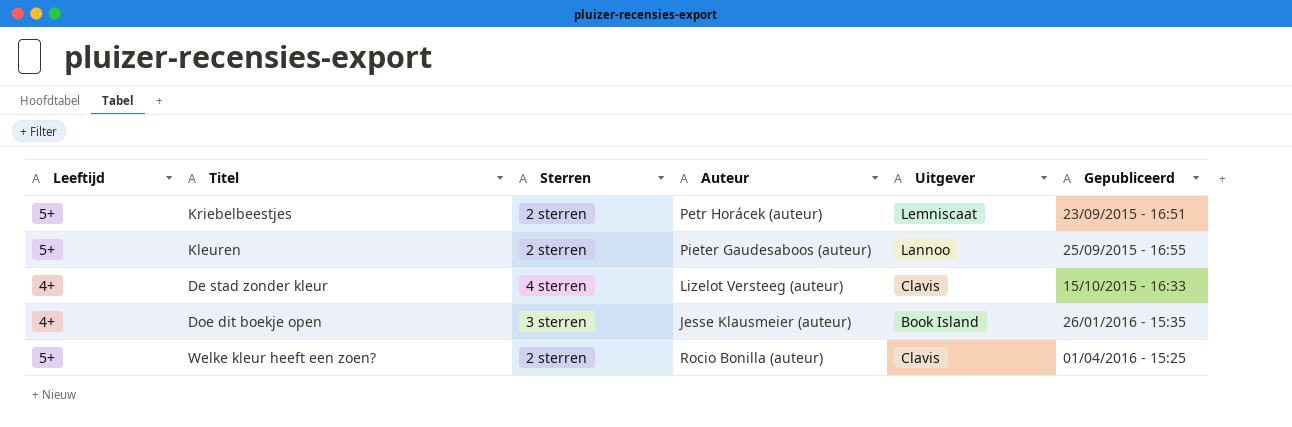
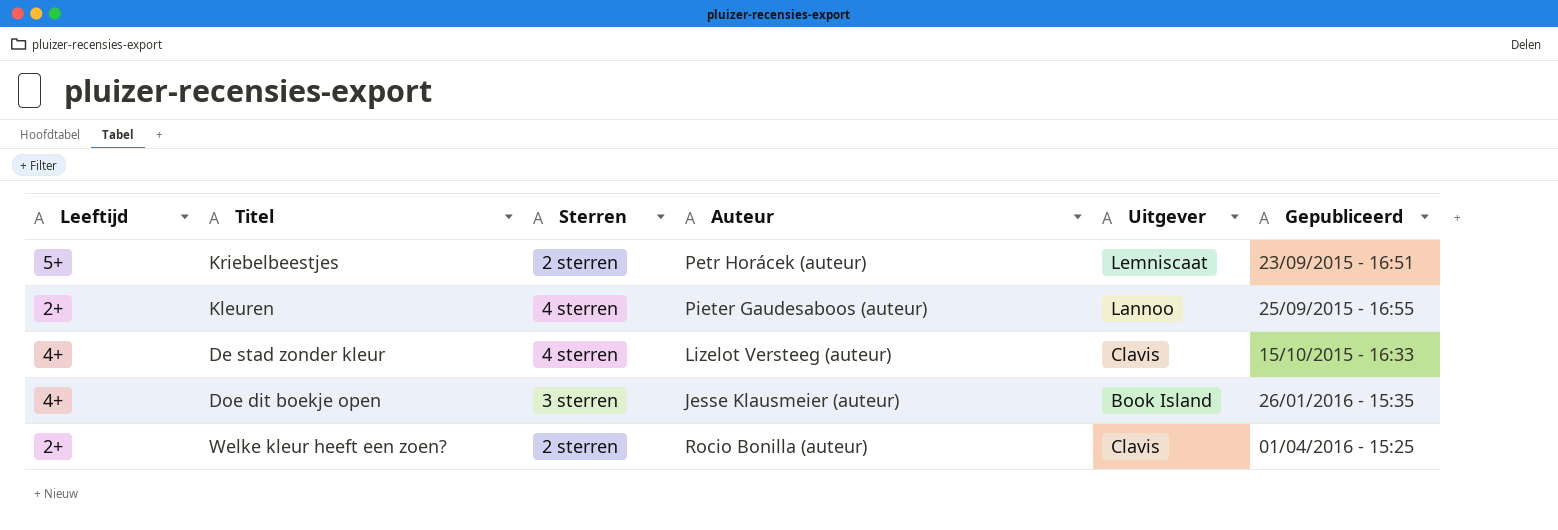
Kleuren | Leeftijd: 5+ -> 2+
Kleuren | Sterren: 2 sterren -> 4 sterren
Welke kleur heeft een zoen? | Leeftijd: 5+ -> 2+

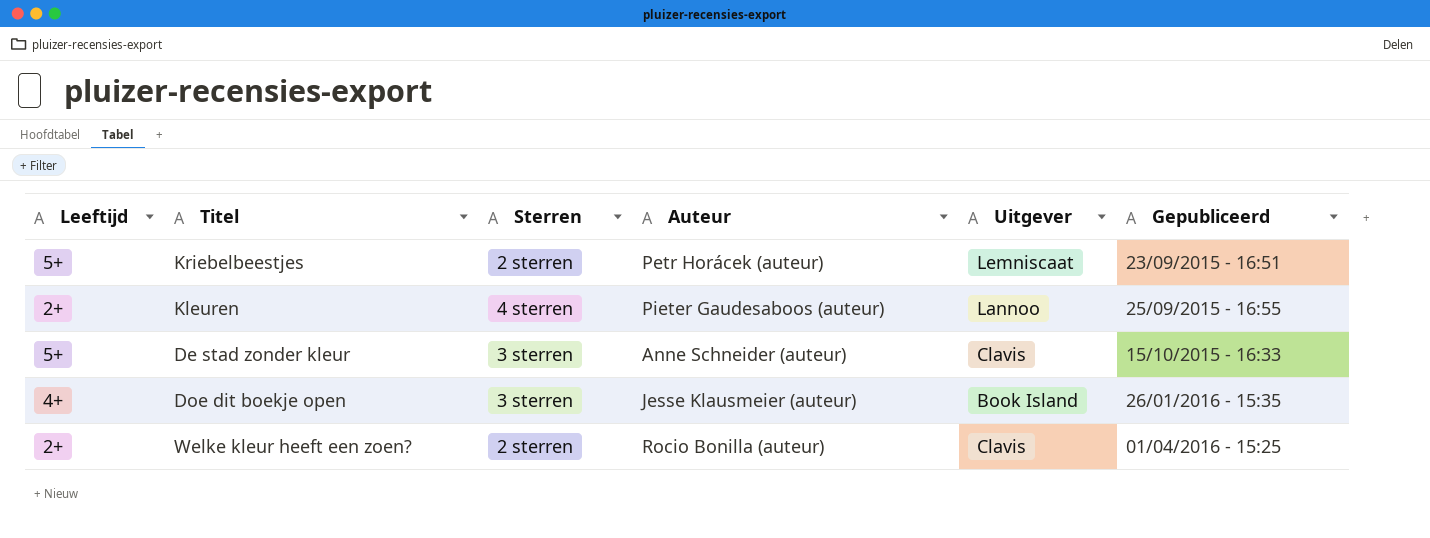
De stad zonder kleur | Leeftijd: 4+ -> 5+
De stad zonder kleur | Sterren: 4 sterren -> 3 sterren
De stad zonder kleur | Auteur: Lizelot Versteeg (auteur) -> Anne Schneider (auteur)

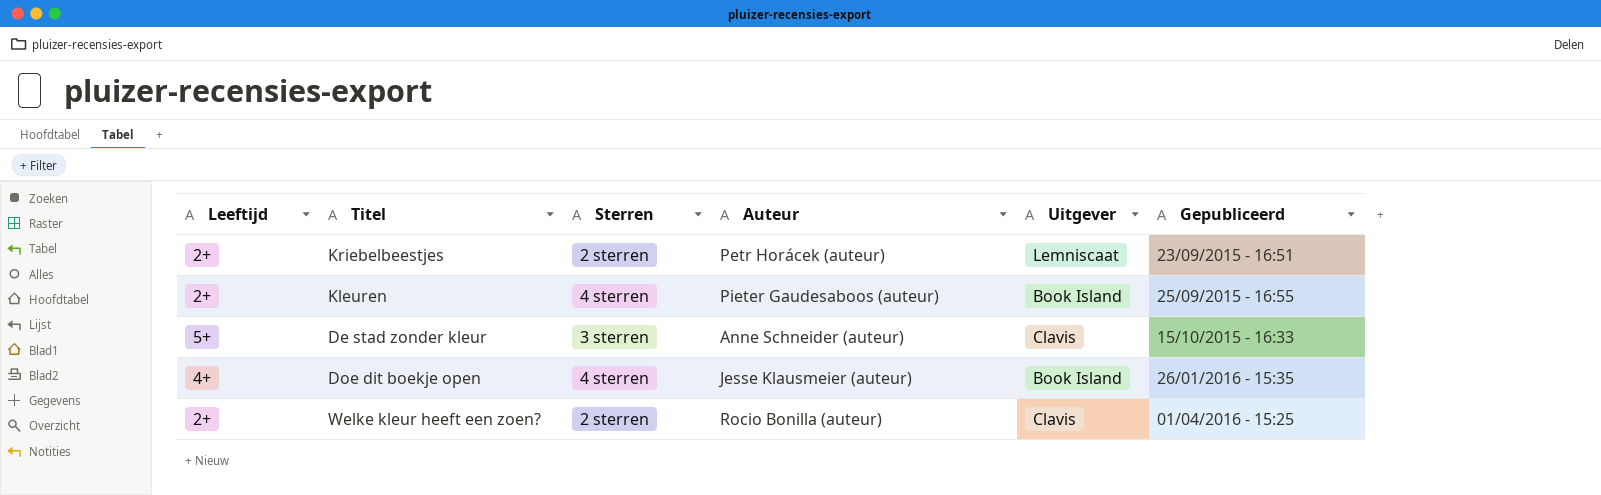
Kriebelbeestjes | Leeftijd: 5+ -> 2+
Kleuren | Uitgever: Lannoo -> Book Island
Doe dit boekje open | Sterren: 3 sterren -> 4 sterren

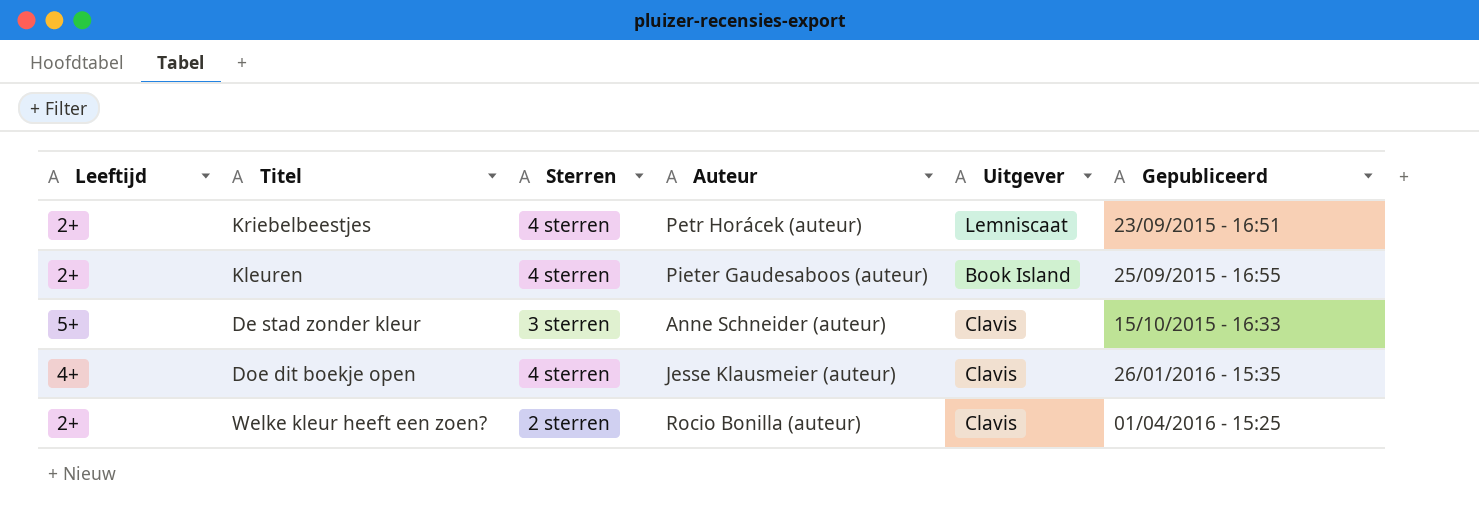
Kriebelbeestjes | Sterren: 2 sterren -> 4 sterren
Doe dit boekje open | Uitgever: Book Island -> Clavis

